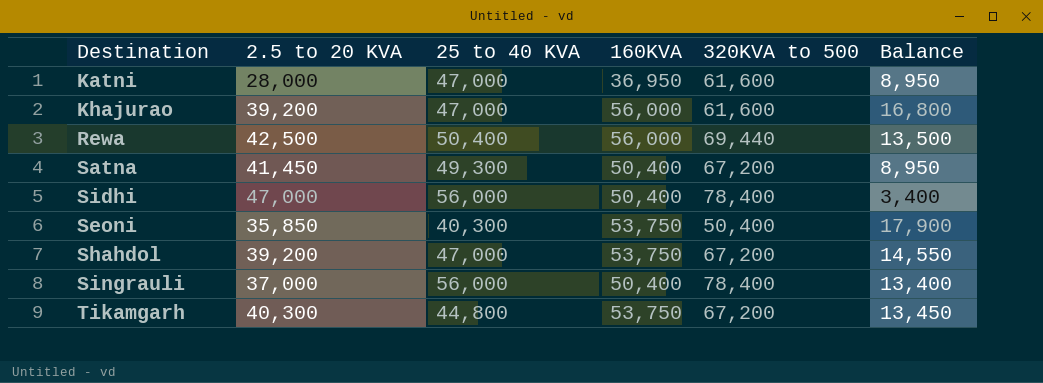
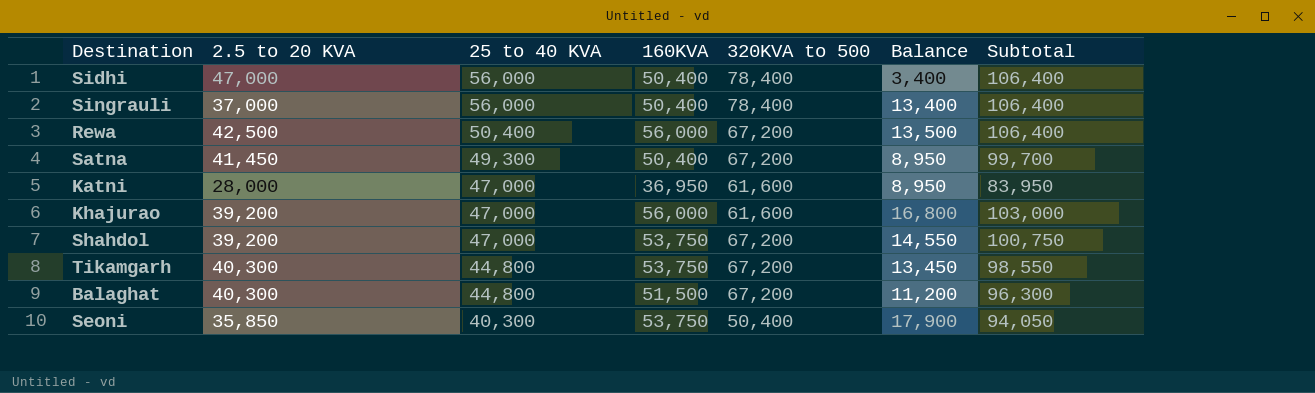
row order: none -> 25 to 40 KVA descending
column Subtotal | formula: none -> [25 to 40 KVA] + [160KVA]
Rewa | 320KVA to 500: 69,440 -> 67,200
row Balaghat: none -> 40,300 | 44,800 | 51,500 | 67,200 | 11,200 | 96,300

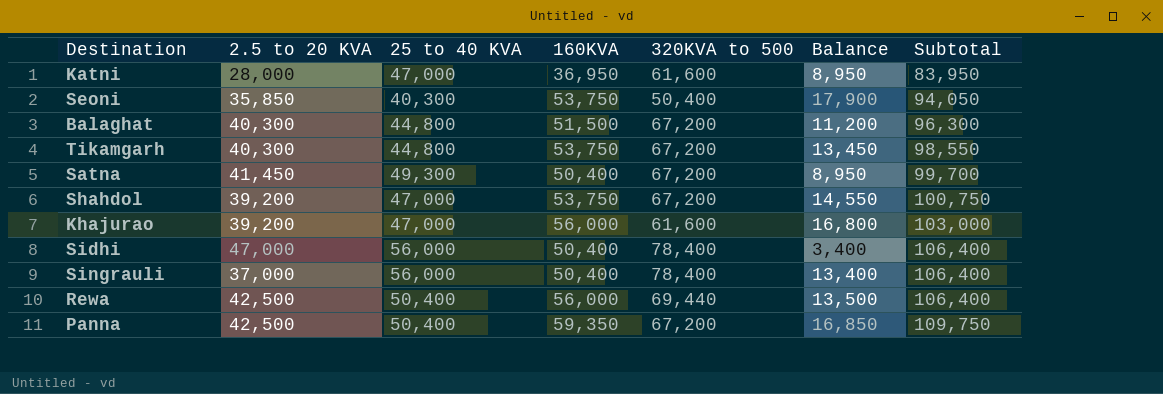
row order: 25 to 40 KVA descending -> Subtotal ascending
Rewa | 320KVA to 500: 67,200 -> 69,440
row Panna: none -> 42,500 | 50,400 | 59,350 | 67,200 | 16,850 | 109,750

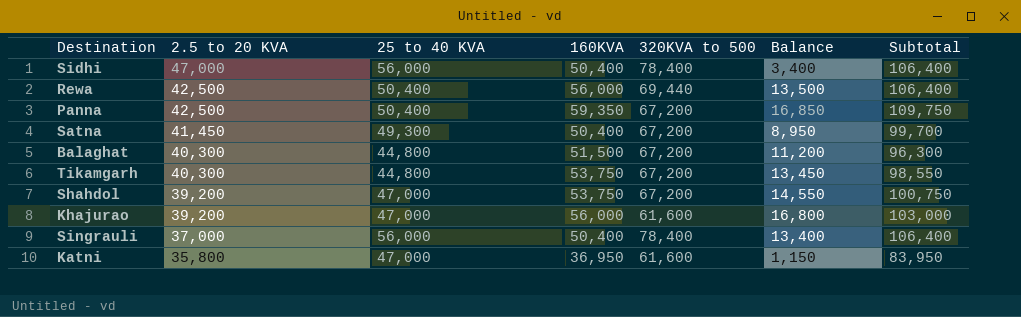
row order: Subtotal ascending -> 2.5 to 20 KVA descending
row Seoni: 35,850 | 40,300 | 53,750 | 50,400 | 17,900 | 94,050 -> none
Katni | 2.5 to 20 KVA: 28,000 -> 35,800
Katni | Balance: 8,950 -> 1,150

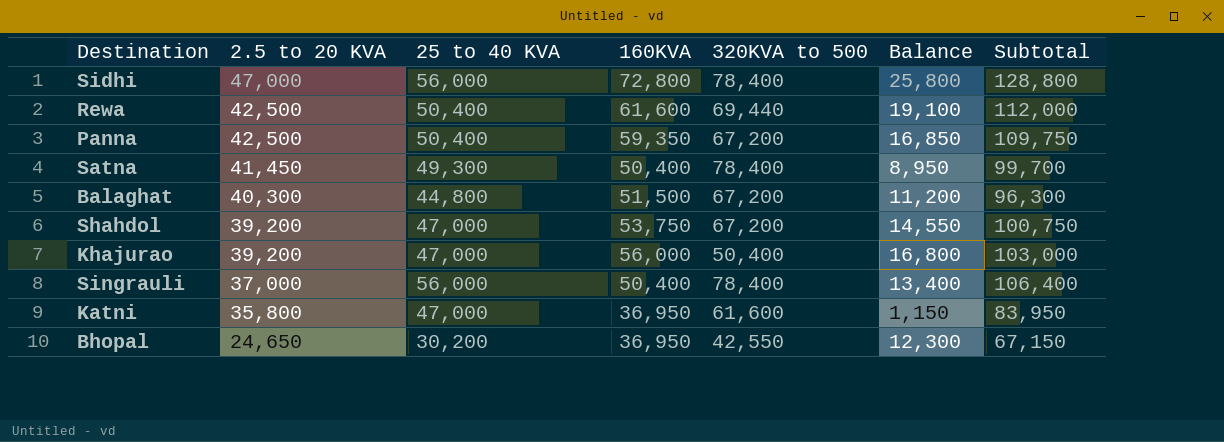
row Tikamgarh: 40,300 | 44,800 | 53,750 | 67,200 | 13,450 | 98,550 -> none
Sidhi | 160KVA: 50,400 -> 72,800
Sidhi | Balance: 3,400 -> 25,800
Sidhi | Subtotal: 106,400 -> 128,800
Rewa | 160KVA: 56,000 -> 61,600
Rewa | Balance: 13,500 -> 19,100
Rewa | Subtotal: 106,400 -> 112,000
Satna | 320KVA to 500: 67,200 -> 78,400
Khajurao | 320KVA to 500: 61,600 -> 50,400
row Bhopal: none -> 24,650 | 30,200 | 36,950 | 42,550 | 12,300 | 67,150

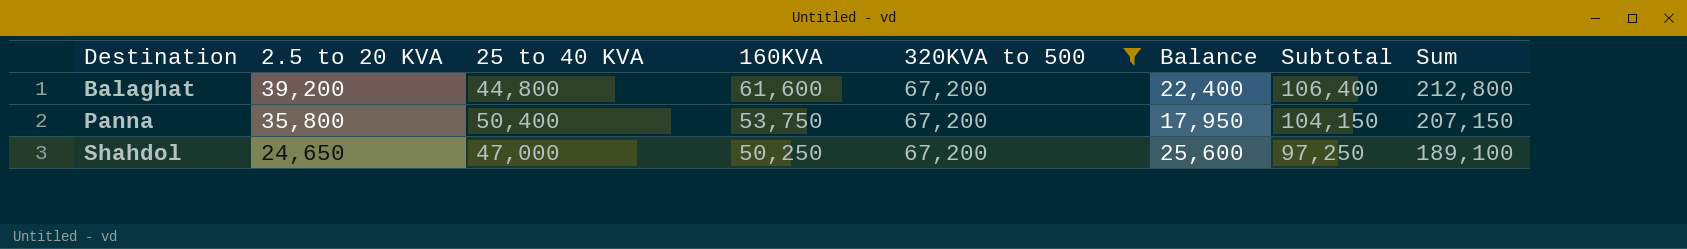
filter: none -> 320KVA to 500 = 67,200
row order: 2.5 to 20 KVA descending -> Destination ascending
column Sum | formula: none -> [2.5 to 20 KVA] + [25 to 40 KVA] + [160KVA] + [320KVA to 500]
Balaghat | 2.5 to 20 KVA: 40,300 -> 39,200
Balaghat | 160KVA: 51,500 -> 61,600
Balaghat | Balance: 11,200 -> 22,400
Balaghat | Subtotal: 96,300 -> 106,400
Panna | 2.5 to 20 KVA: 42,500 -> 35,800
Panna | 160KVA: 59,350 -> 53,750
Panna | Balance: 16,850 -> 17,950
Panna | Subtotal: 109,750 -> 104,150
Shahdol | 2.5 to 20 KVA: 39,200 -> 24,650
Shahdol | 160KVA: 53,750 -> 50,250
Shahdol | Balance: 14,550 -> 25,600
Shahdol | Subtotal: 100,750 -> 97,250

